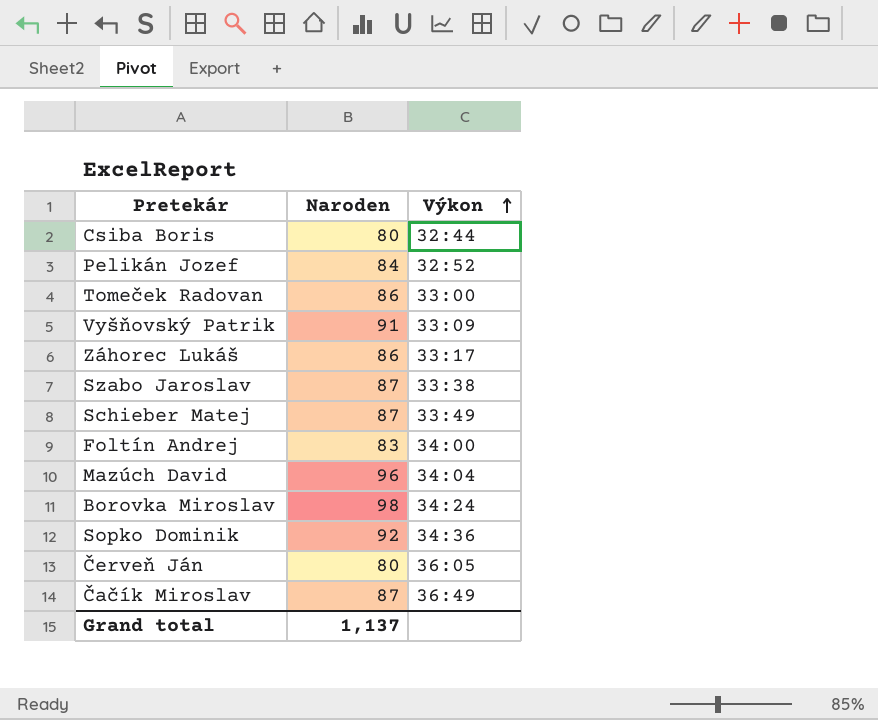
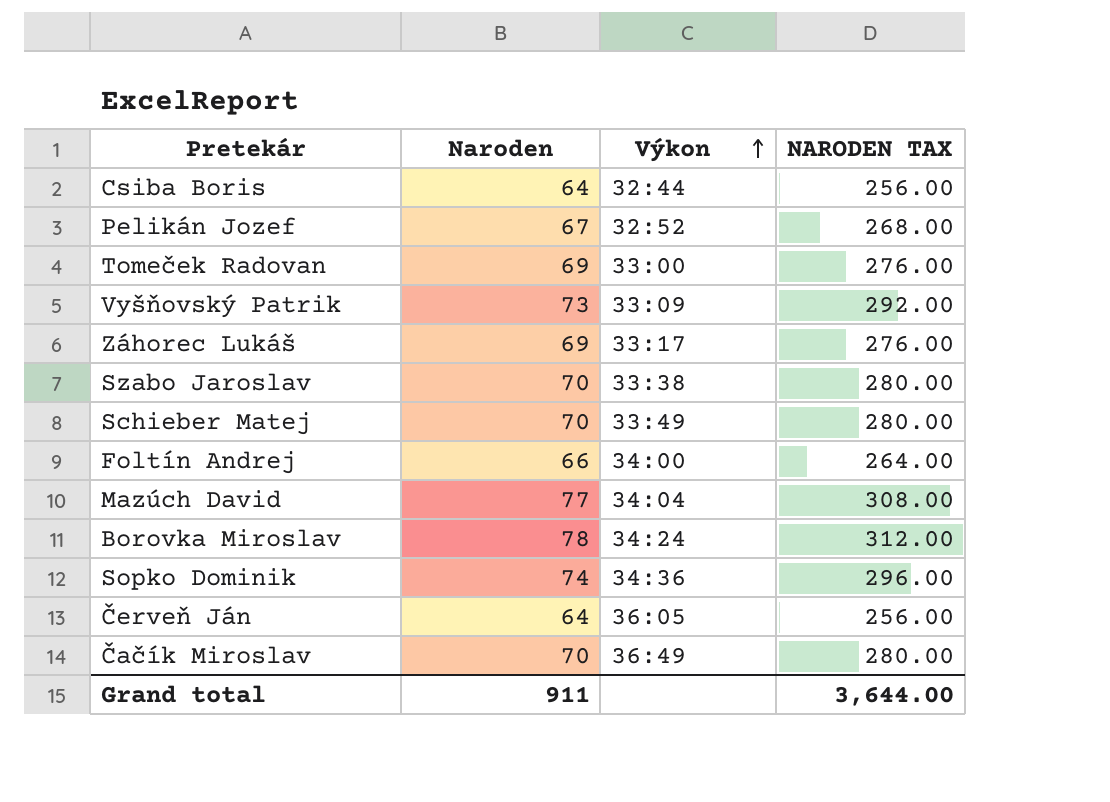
column NARODEN TAX | formula: none -> [Naroden] * 4
Csiba Boris | Naroden: 80 -> 64
Pelikán Jozef | Naroden: 84 -> 67
Tomeček Radovan | Naroden: 86 -> 69
Vyšňovský Patrik | Naroden: 91 -> 73
Záhorec Lukáš | Naroden: 86 -> 69
Szabo Jaroslav | Naroden: 87 -> 70
Schieber Matej | Naroden: 87 -> 70
Foltín Andrej | Naroden: 83 -> 66
Mazúch David | Naroden: 96 -> 77
Borovka Miroslav | Naroden: 98 -> 78
Sopko Dominik | Naroden: 92 -> 74
Červeň Ján | Naroden: 80 -> 64
Čačík Miroslav | Naroden: 87 -> 70
Grand total | Naroden: 1,137 -> 911

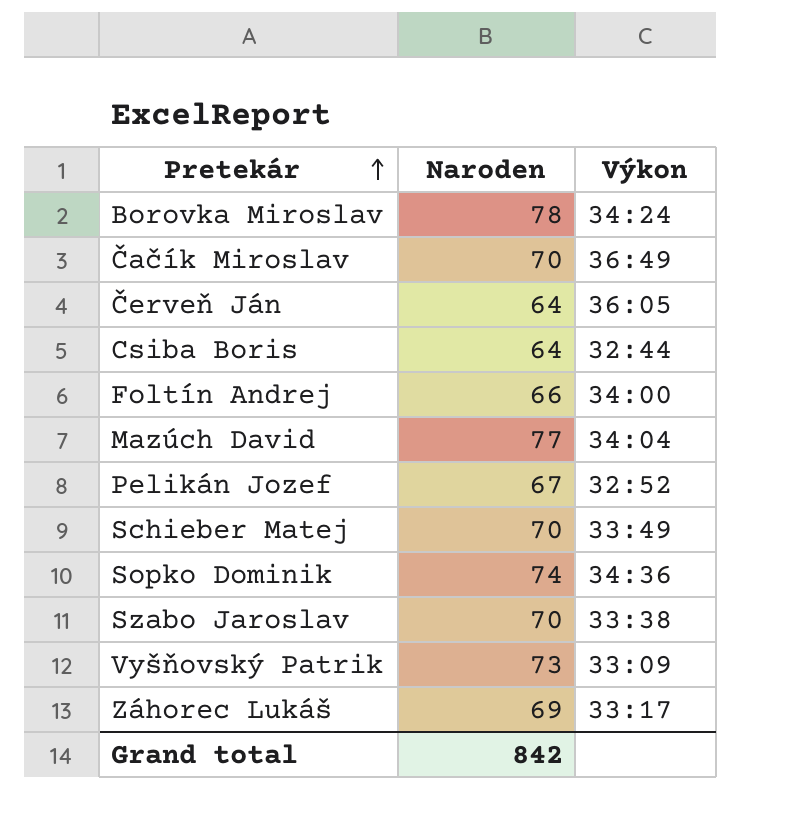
row order: Výkon ascending -> Pretekár ascending
column NARODEN TAX | formula: [Naroden] * 4 -> none
row Tomeček Radovan: 69 | 33:00 | 276.00 -> none
Grand total | Naroden: 911 -> 842

